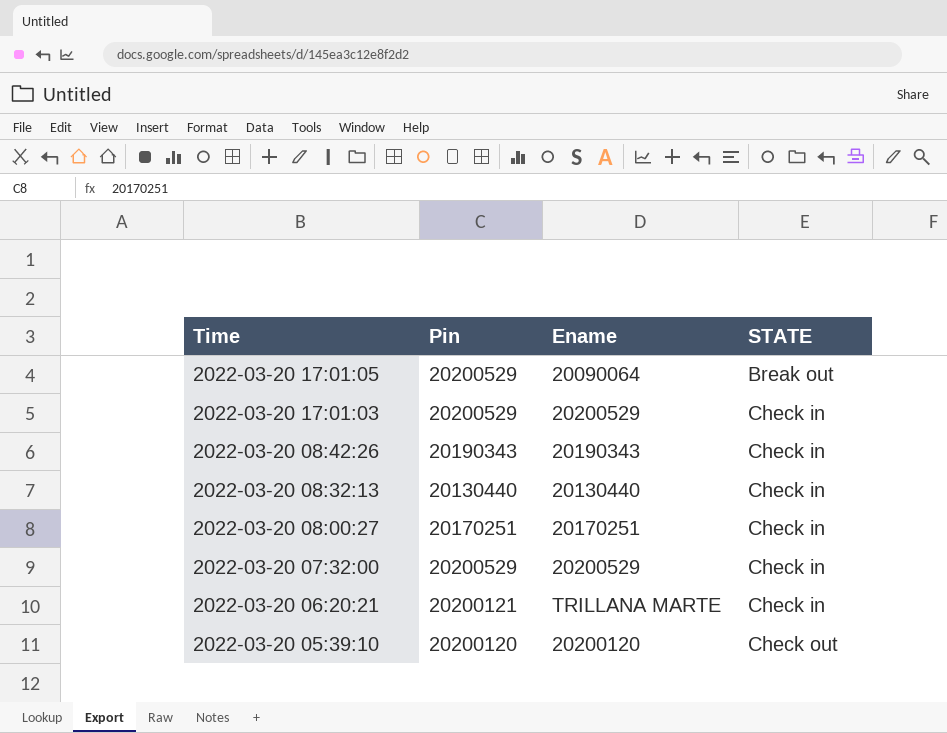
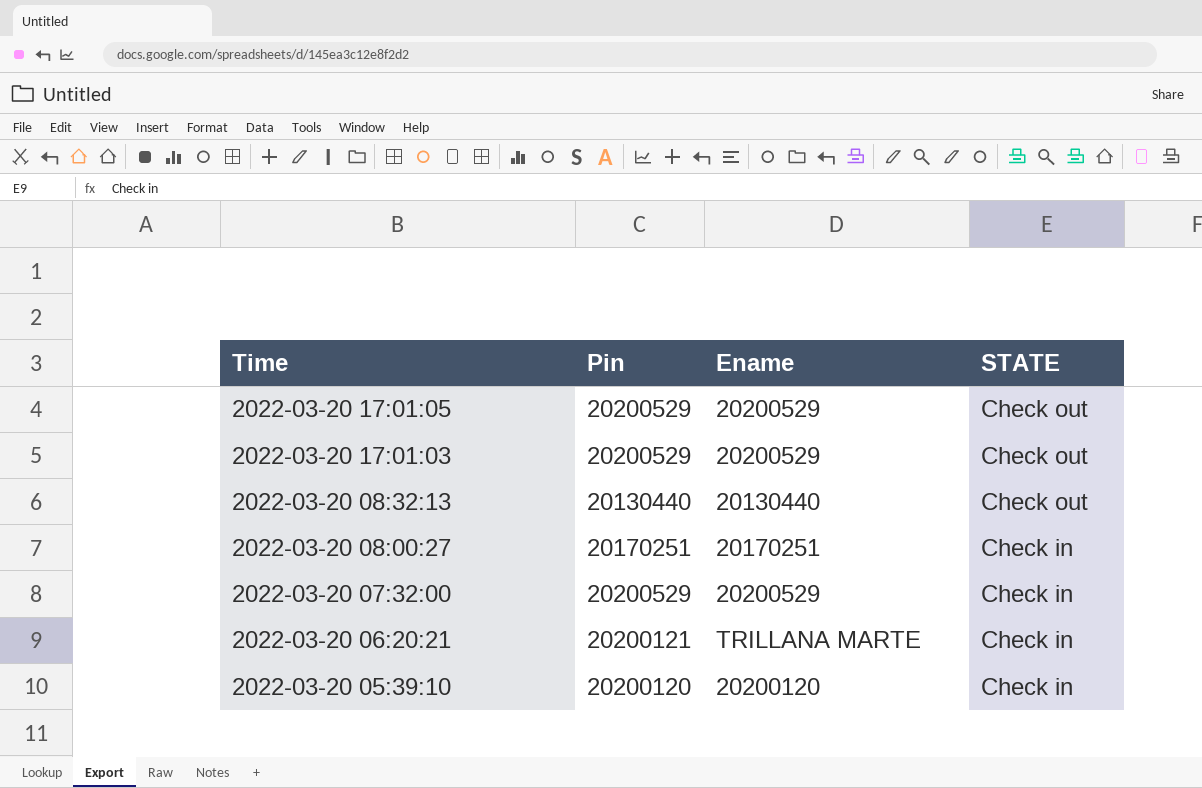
row 2022-03-20 08:42:26: 20190343 | 20190343 | Check in -> none
2022-03-20 17:01:05 | Ename: 20090064 -> 20200529
2022-03-20 17:01:05 | STATE: Break out -> Check out
2022-03-20 17:01:03 | STATE: Check in -> Check out
2022-03-20 08:32:13 | STATE: Check in -> Check out
2022-03-20 05:39:10 | STATE: Check out -> Check in

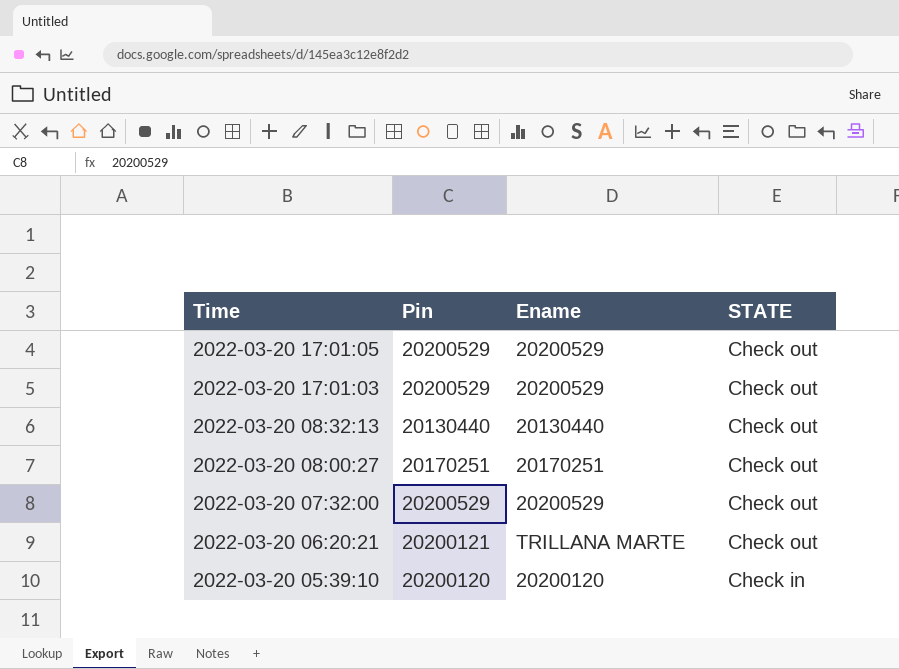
2022-03-20 08:00:27 | STATE: Check in -> Check out
2022-03-20 07:32:00 | STATE: Check in -> Check out
2022-03-20 06:20:21 | STATE: Check in -> Check out

